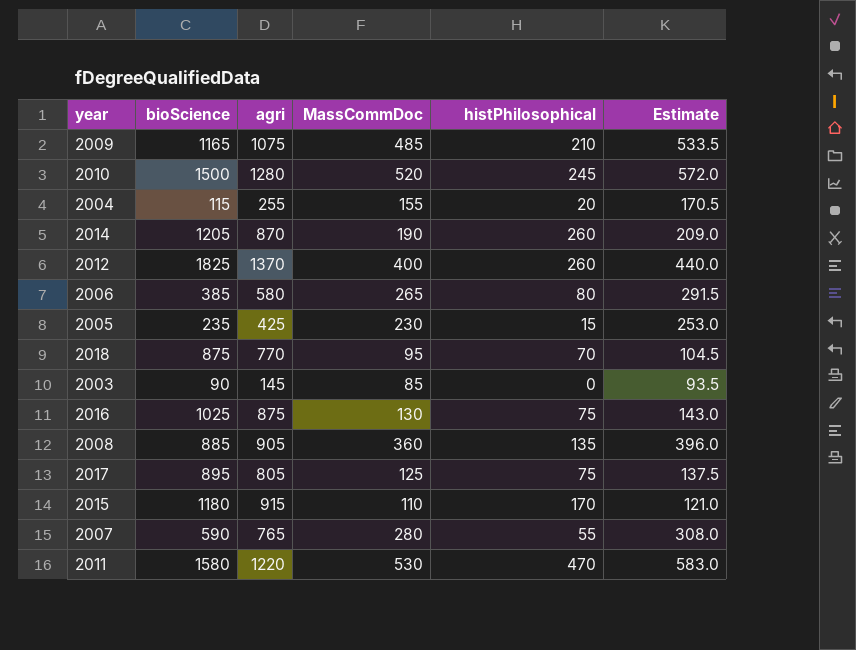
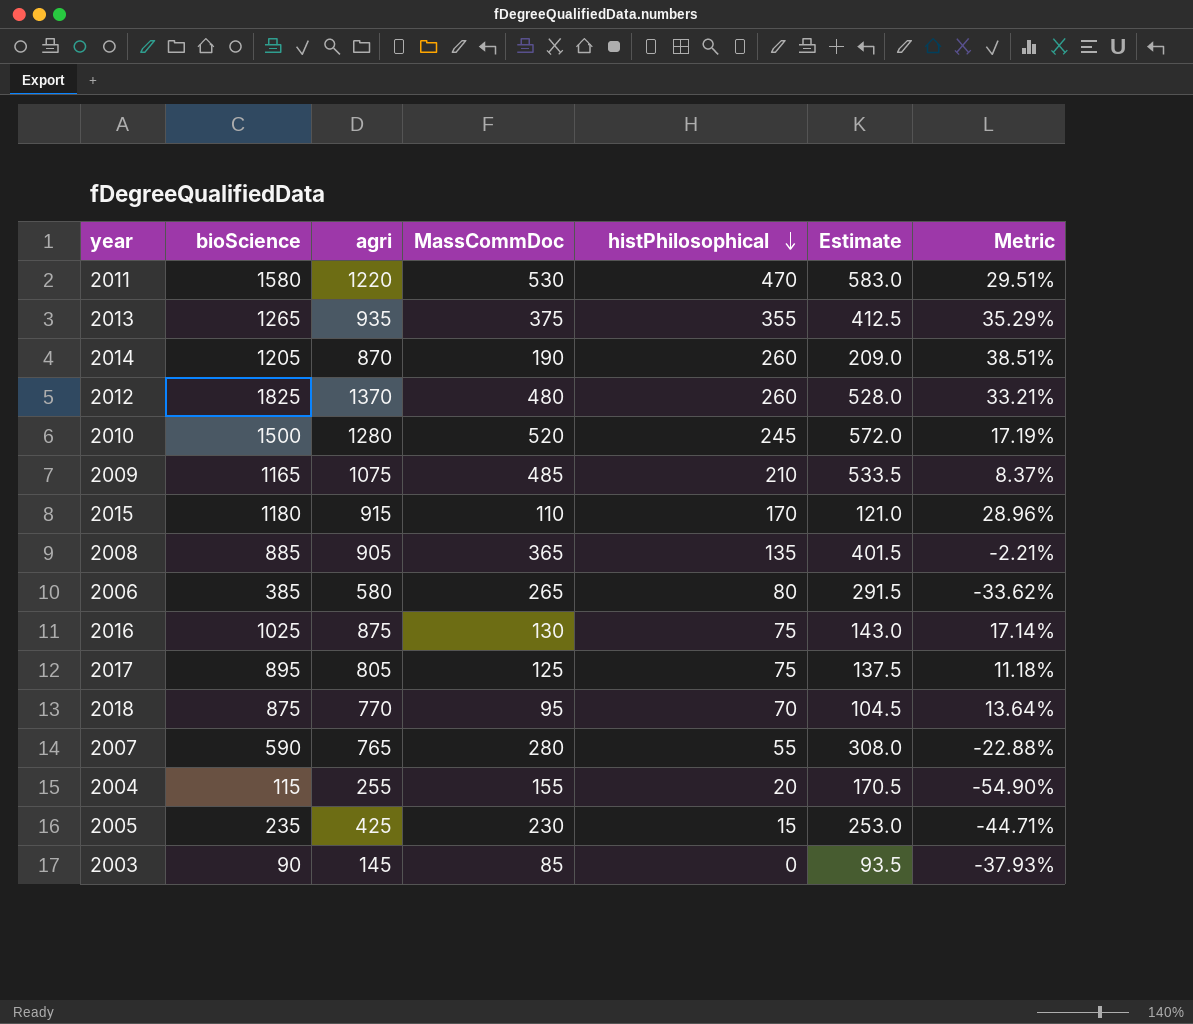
row order: none -> histPhilosophical descending
column Metric | formula: none -> ([bioScience] - [agri]) / [agri]
row 2013: none -> 1265 | 935 | 375 | 355 | 412.5 | 35.29%
2012 | MassCommDoc: 400 -> 480
2012 | Estimate: 440.0 -> 528.0
2008 | MassCommDoc: 360 -> 365
2008 | Estimate: 396.0 -> 401.5

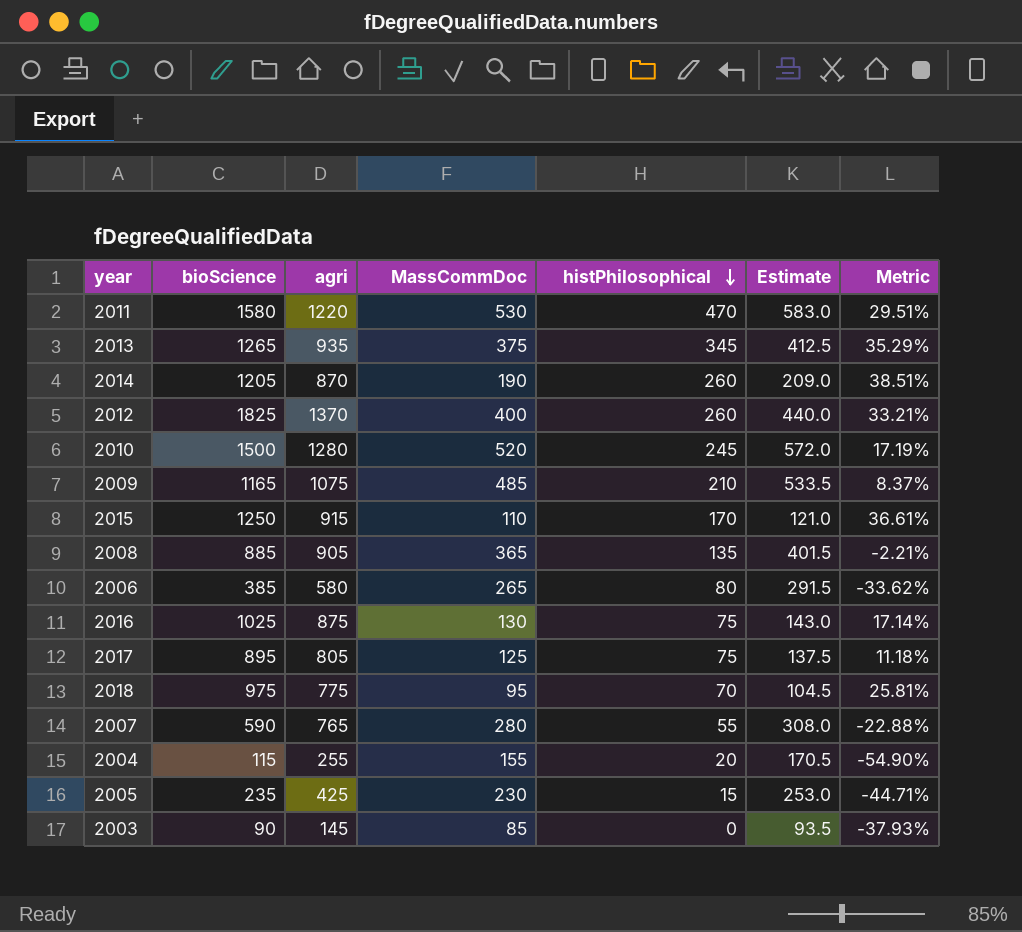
2013 | histPhilosophical: 355 -> 345
2012 | MassCommDoc: 480 -> 400
2012 | Estimate: 528.0 -> 440.0
2015 | bioScience: 1180 -> 1250
2015 | Metric: 28.96% -> 36.61%
2018 | bioScience: 875 -> 975
2018 | agri: 770 -> 775
2018 | Metric: 13.64% -> 25.81%

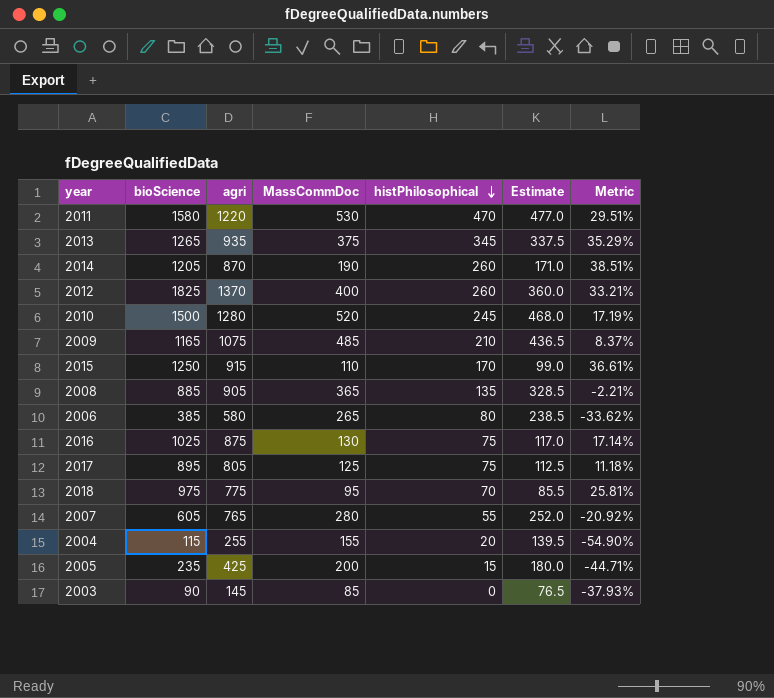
column Estimate | formula: [MassCommDoc] * 1.1 -> [MassCommDoc] * 0.9
2007 | bioScience: 590 -> 605
2007 | Metric: -22.88% -> -20.92%
2005 | MassCommDoc: 230 -> 200

